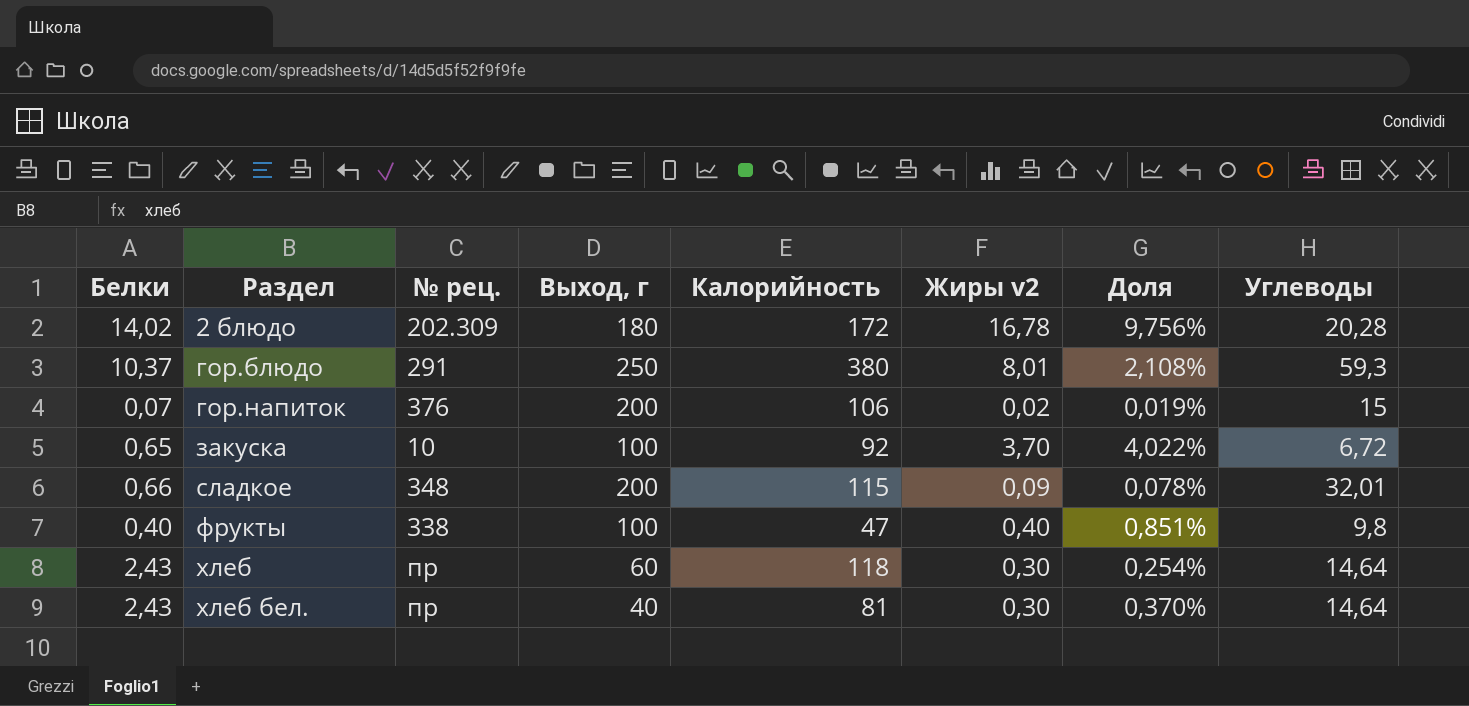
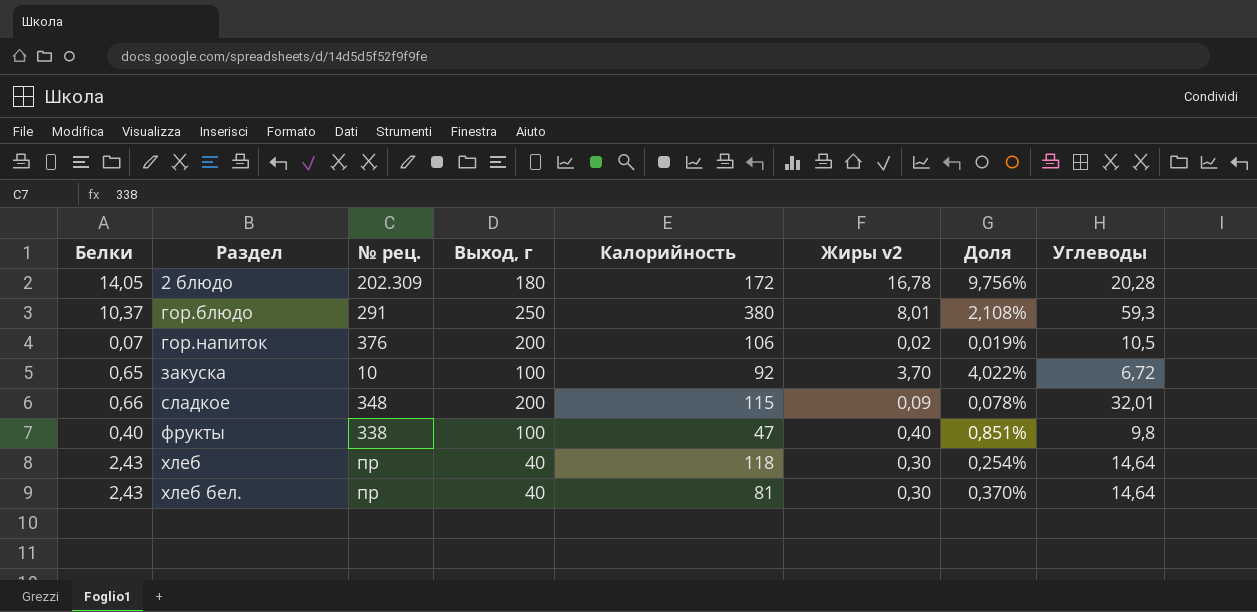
2 блюдо | Белки: 14,02 -> 14,05
гор.напиток | Углеводы: 15 -> 10,5
хлеб | Выход, г: 60 -> 40

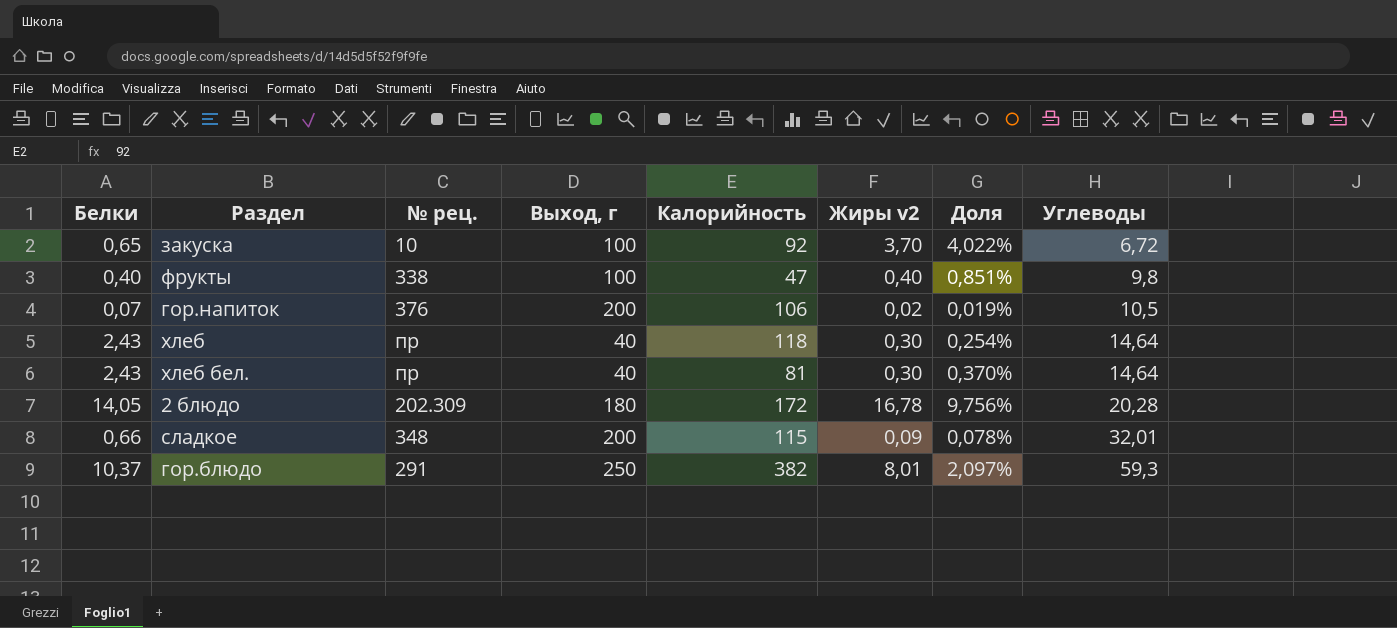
row order: Раздел ascending -> Углеводы ascending
гор.блюдо | Калорийность: 380 -> 382
гор.блюдо | Доля: 2,108% -> 2,097%

